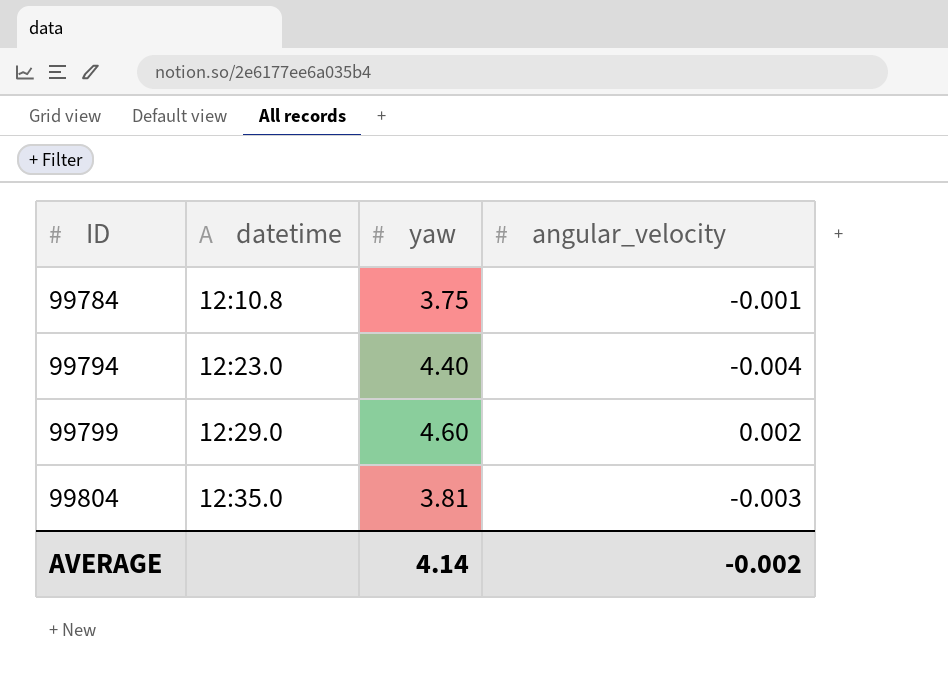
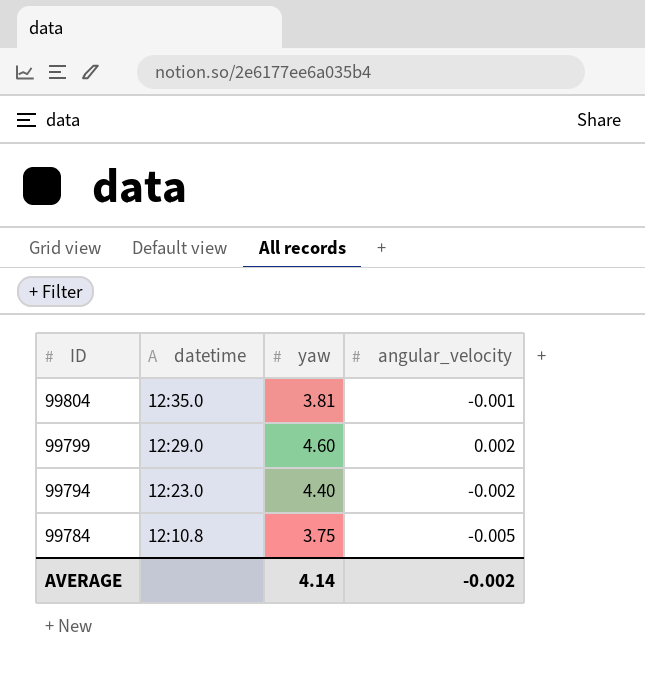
row order: ID ascending -> ID descending
99804 | angular_velocity: -0.003 -> -0.001
99794 | angular_velocity: -0.004 -> -0.002
99784 | angular_velocity: -0.001 -> -0.005

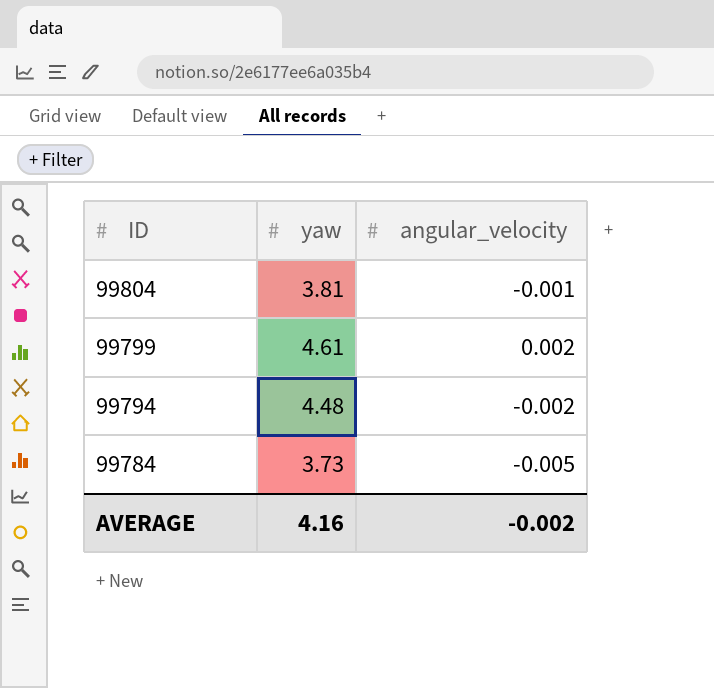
column datetime | position: 2 -> none
99799 | yaw: 4.60 -> 4.61
99794 | yaw: 4.40 -> 4.48
99784 | yaw: 3.75 -> 3.73
AVERAGE | yaw: 4.14 -> 4.16

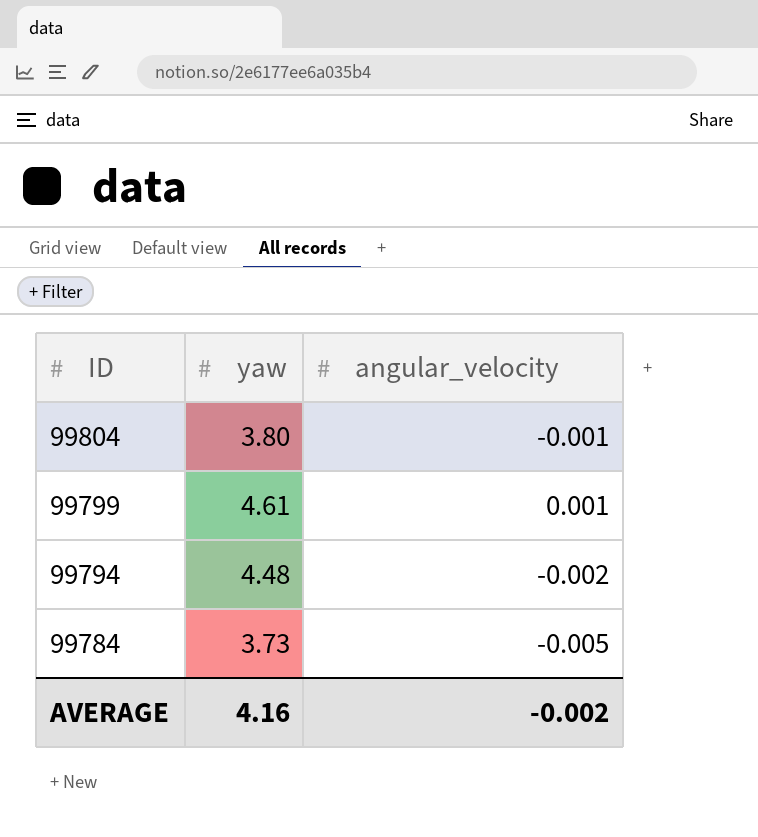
99804 | yaw: 3.81 -> 3.80
99799 | angular_velocity: 0.002 -> 0.001

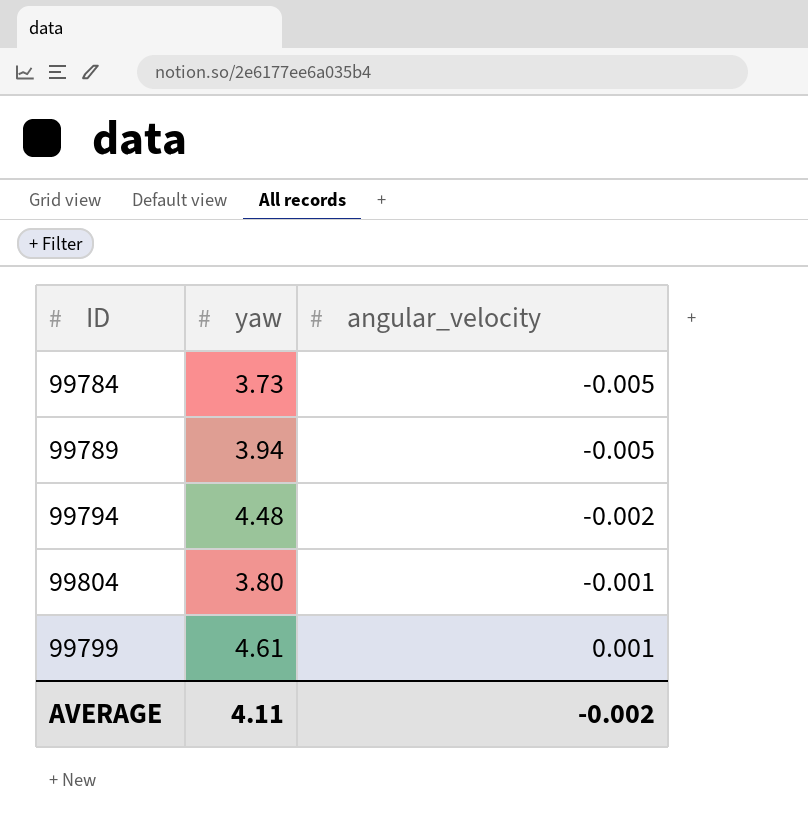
row order: ID descending -> angular_velocity ascending
row 99789: none -> 3.94 | -0.005
AVERAGE | yaw: 4.16 -> 4.11

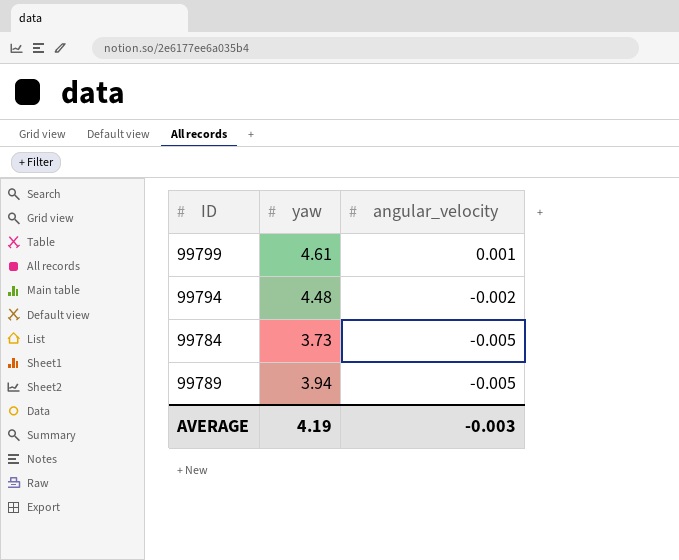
row order: angular_velocity ascending -> angular_velocity descending
row 99804: 3.80 | -0.001 -> none
AVERAGE | yaw: 4.11 -> 4.19
AVERAGE | angular_velocity: -0.002 -> -0.003

